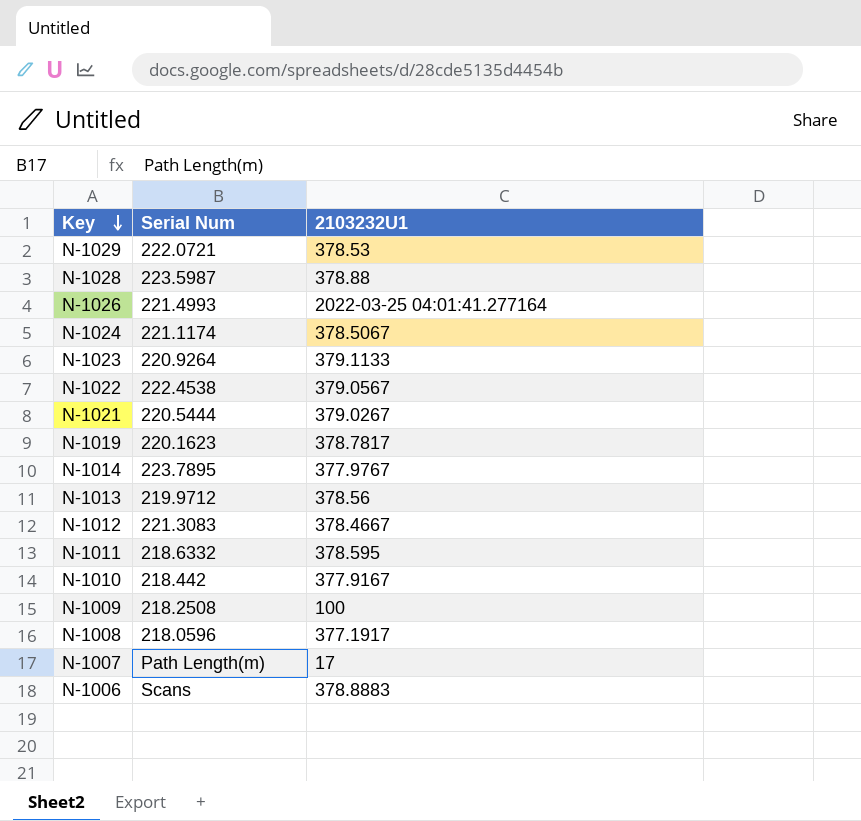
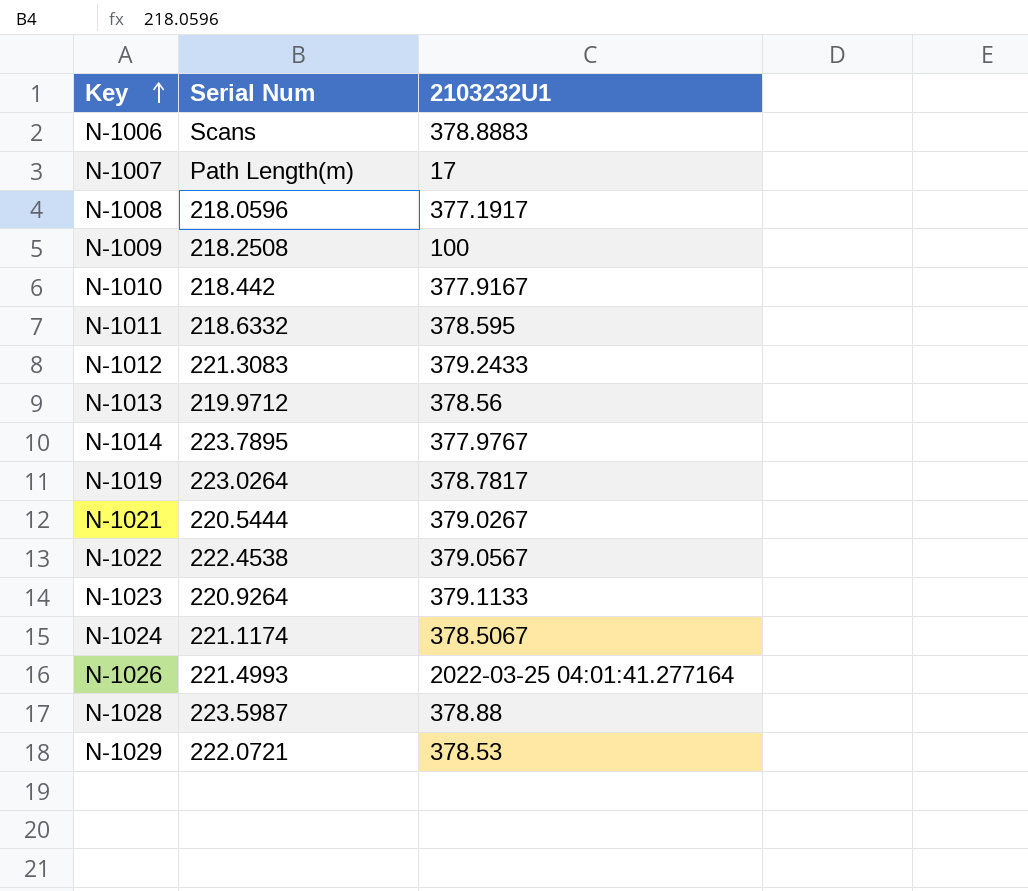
row order: Key descending -> Key ascending
N-1012 | 2103232U1: 378.4667 -> 379.2433
N-1019 | Serial Num: 220.1623 -> 223.0264

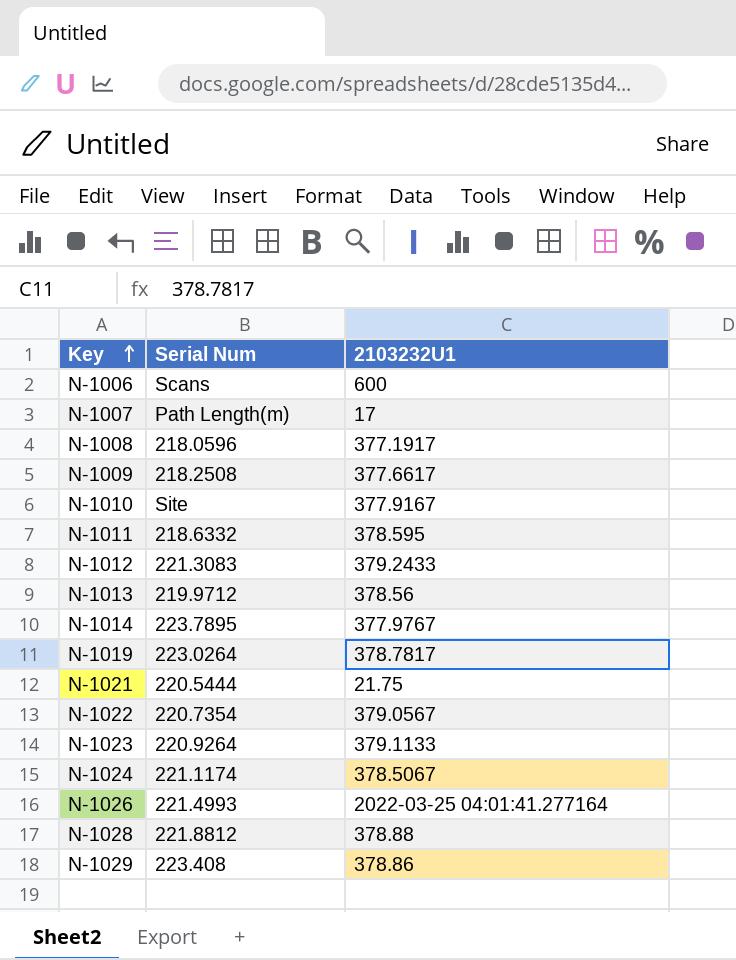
N-1006 | 2103232U1: 378.8883 -> 600
N-1009 | 2103232U1: 100 -> 377.6617
N-1010 | Serial Num: 218.442 -> Site
N-1021 | 2103232U1: 379.0267 -> 21.75
N-1022 | Serial Num: 222.4538 -> 220.7354
N-1028 | Serial Num: 223.5987 -> 221.8812
N-1029 | Serial Num: 222.0721 -> 223.408
N-1029 | 2103232U1: 378.53 -> 378.86

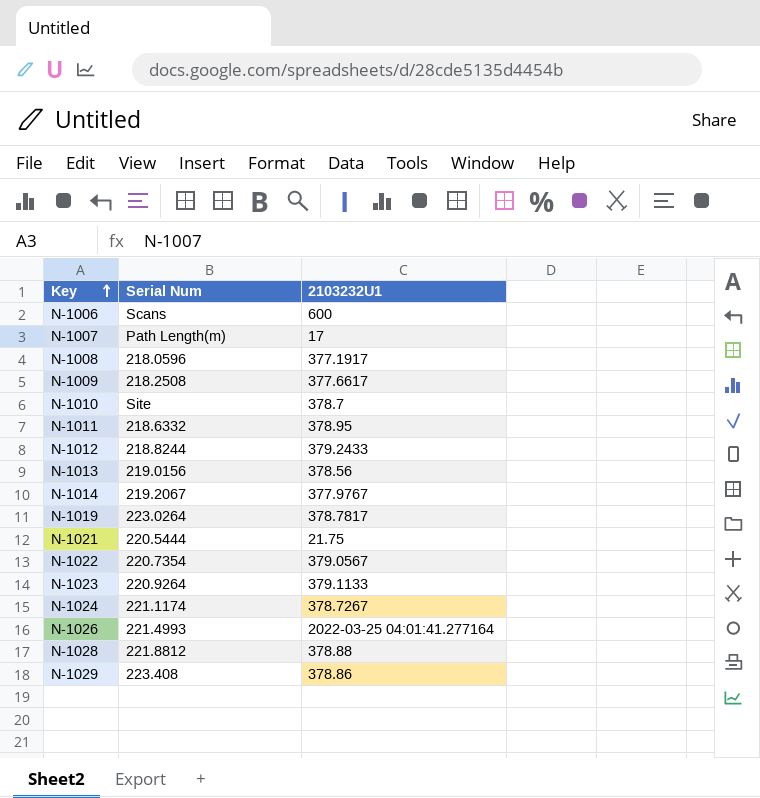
N-1010 | 2103232U1: 377.9167 -> 378.7
N-1011 | 2103232U1: 378.595 -> 378.95
N-1012 | Serial Num: 221.3083 -> 218.8244
N-1013 | Serial Num: 219.9712 -> 219.0156
N-1014 | Serial Num: 223.7895 -> 219.2067
N-1024 | 2103232U1: 378.5067 -> 378.7267

